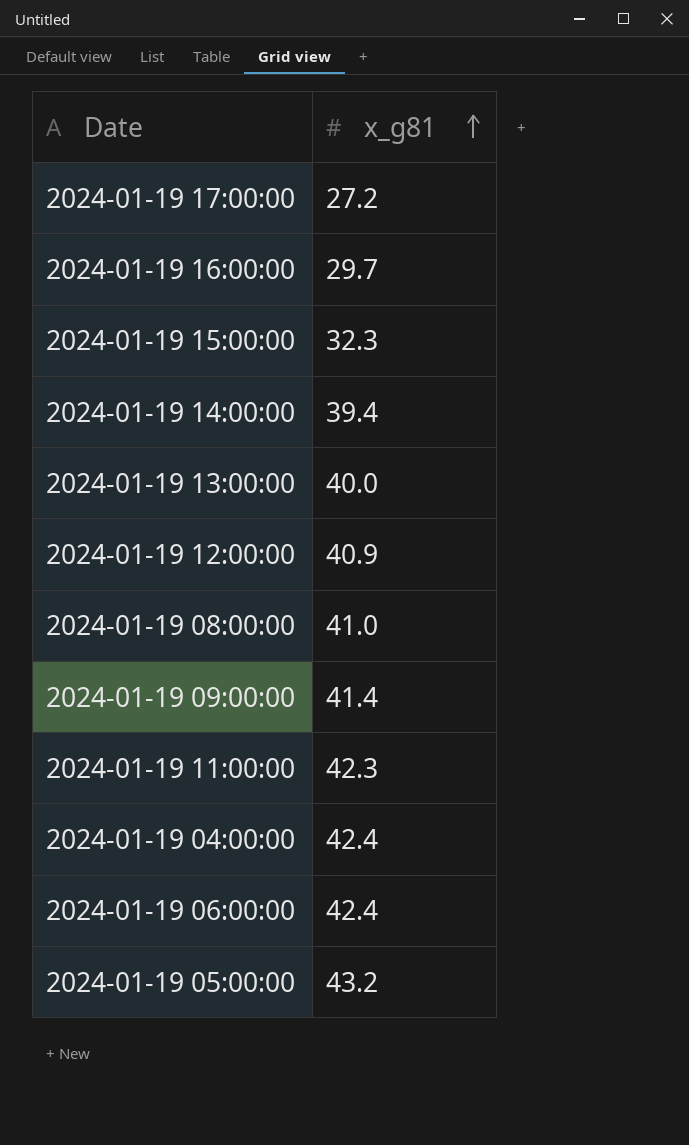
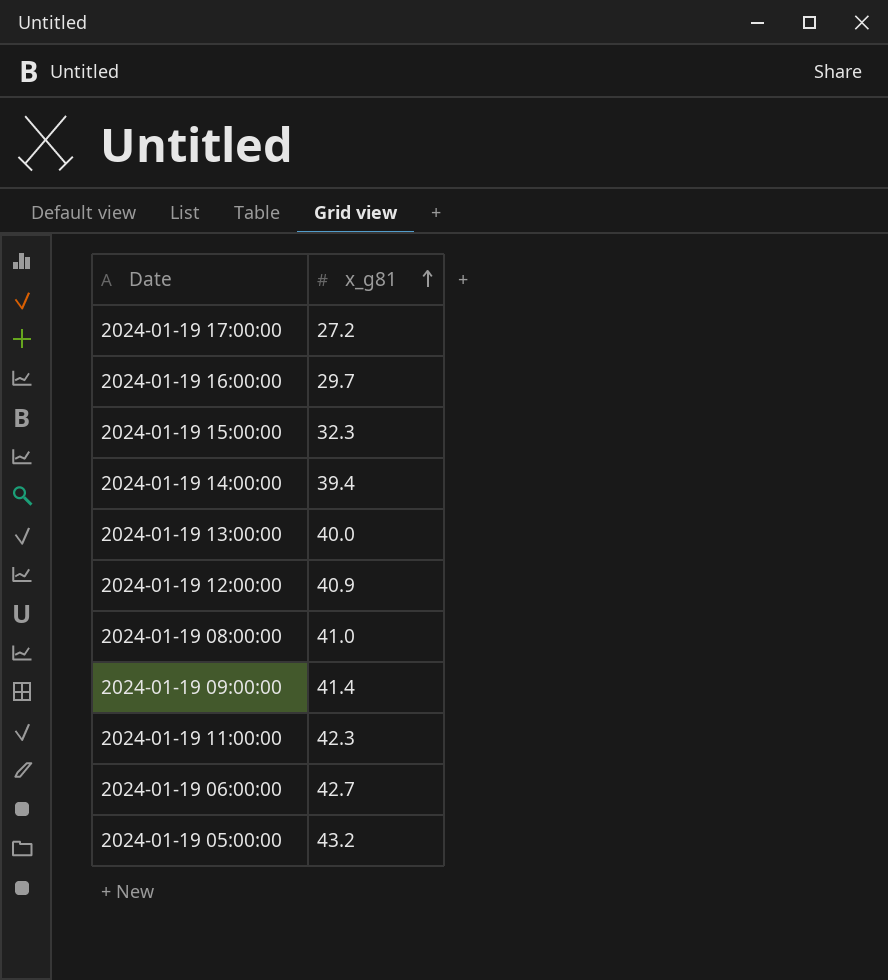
row 2024-01-19 04:00:00: 42.4 -> none
2024-01-19 06:00:00 | x_g81: 42.4 -> 42.7

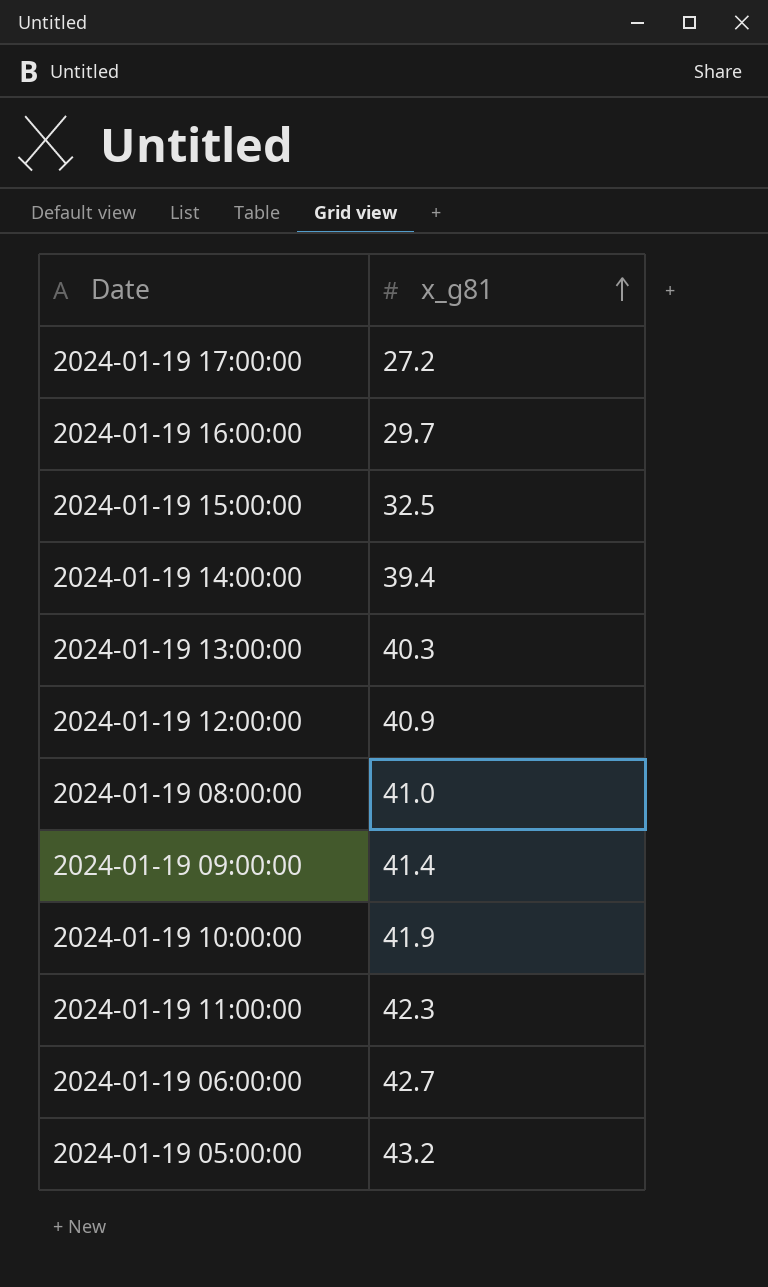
2024-01-19 15:00:00 | x_g81: 32.3 -> 32.5
2024-01-19 13:00:00 | x_g81: 40.0 -> 40.3
row 2024-01-19 10:00:00: none -> 41.9

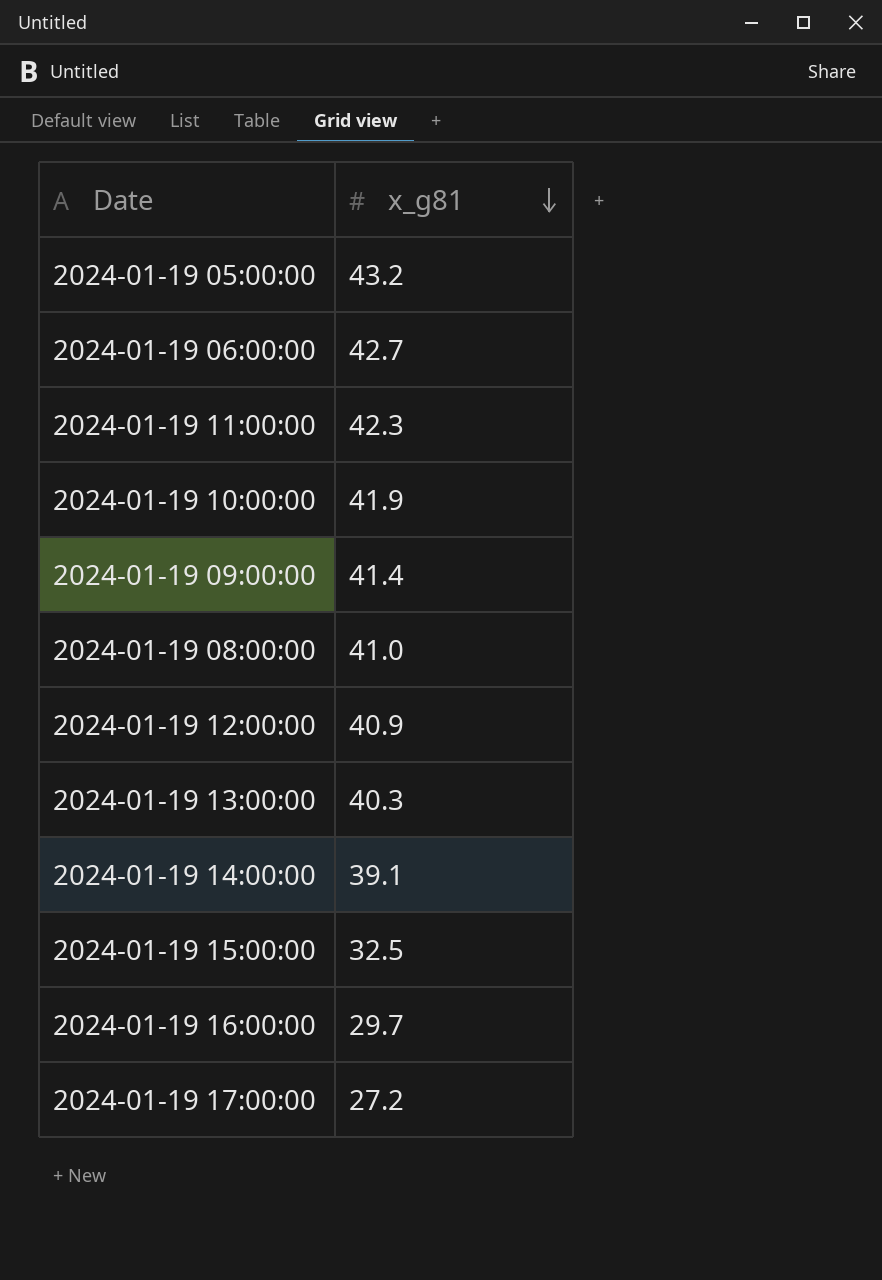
row order: x_g81 ascending -> x_g81 descending
2024-01-19 14:00:00 | x_g81: 39.4 -> 39.1

